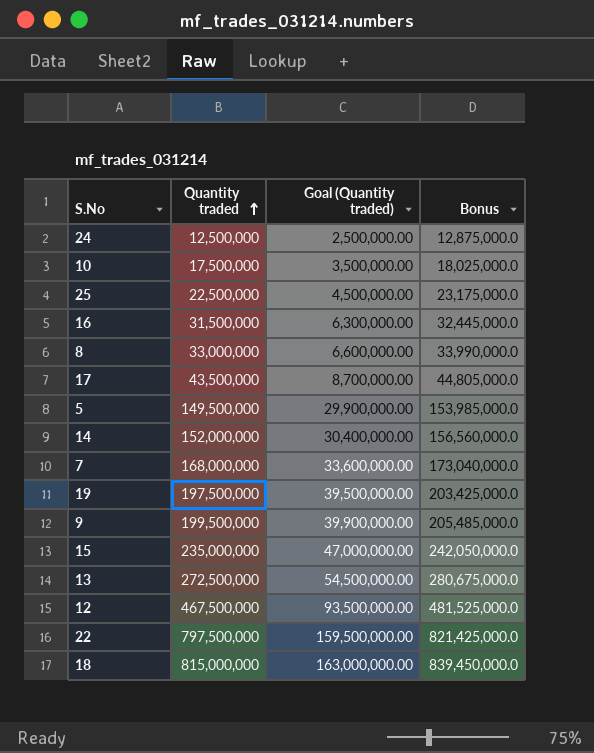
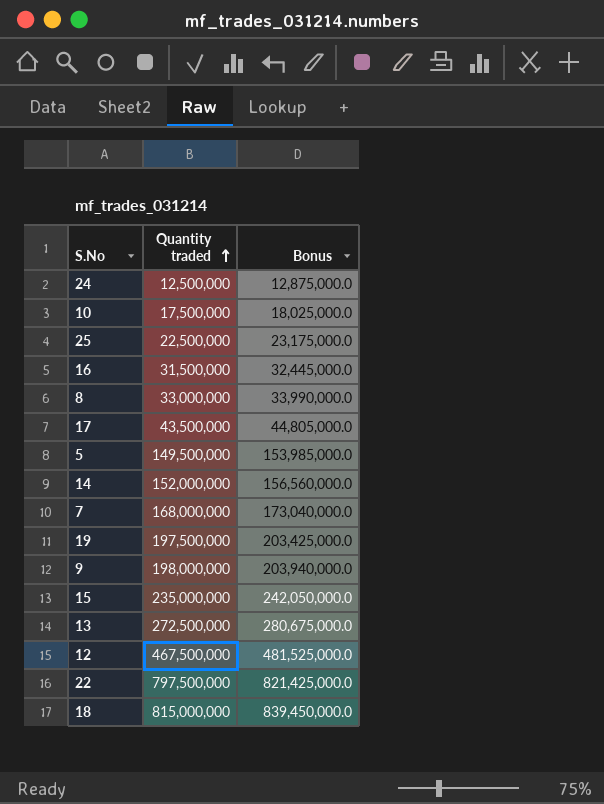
column Goal (Quantity traded) | formula: [Quantity traded] * 0.2 -> none
9 | Quantity traded: 199,500,000 -> 198,000,000
9 | Bonus: 205,485,000.0 -> 203,940,000.0

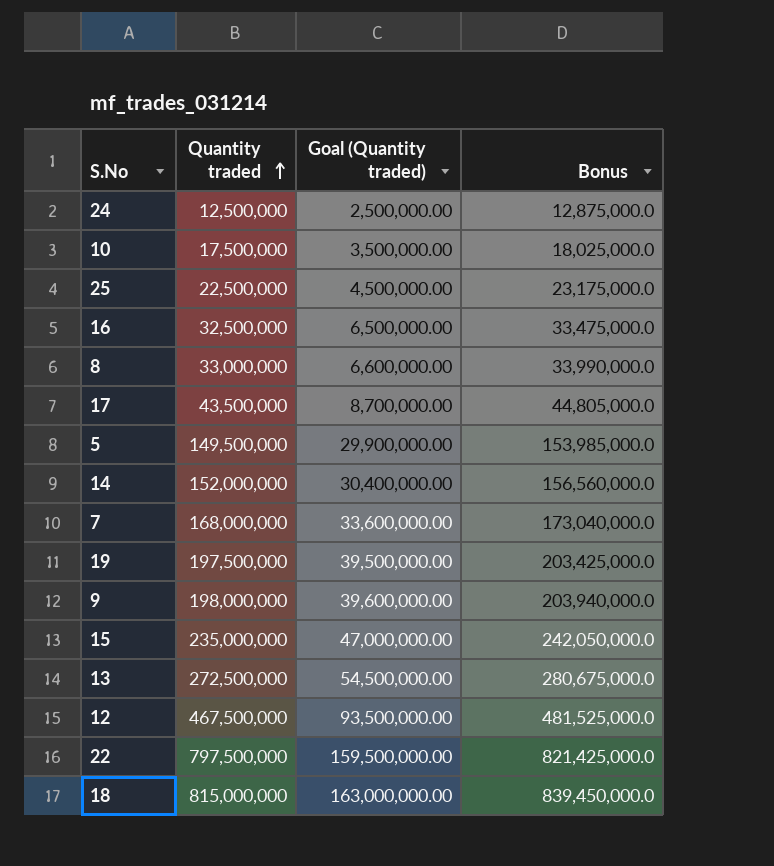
column Goal (Quantity traded) | formula: none -> [Quantity traded] * 0.2
16 | Quantity traded: 31,500,000 -> 32,500,000
16 | Bonus: 32,445,000.0 -> 33,475,000.0

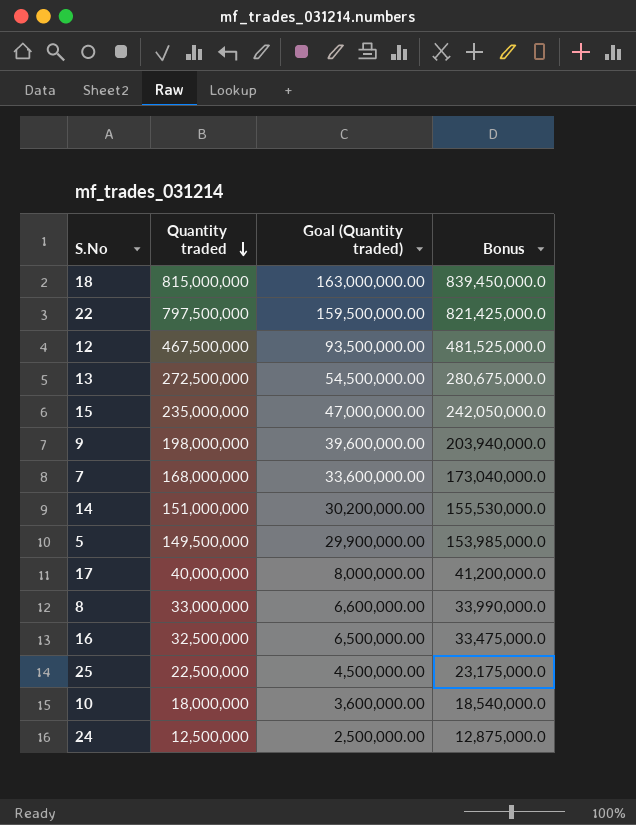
row order: Quantity traded ascending -> Quantity traded descending
row 19: 197,500,000 | 39,500,000.00 | 203,425,000.0 -> none
14 | Quantity traded: 152,000,000 -> 151,000,000
14 | Goal (Quantity traded): 30,400,000.00 -> 30,200,000.00
14 | Bonus: 156,560,000.0 -> 155,530,000.0
17 | Quantity traded: 43,500,000 -> 40,000,000
17 | Goal (Quantity traded): 8,700,000.00 -> 8,000,000.00
17 | Bonus: 44,805,000.0 -> 41,200,000.0
10 | Quantity traded: 17,500,000 -> 18,000,000
10 | Goal (Quantity traded): 3,500,000.00 -> 3,600,000.00
10 | Bonus: 18,025,000.0 -> 18,540,000.0

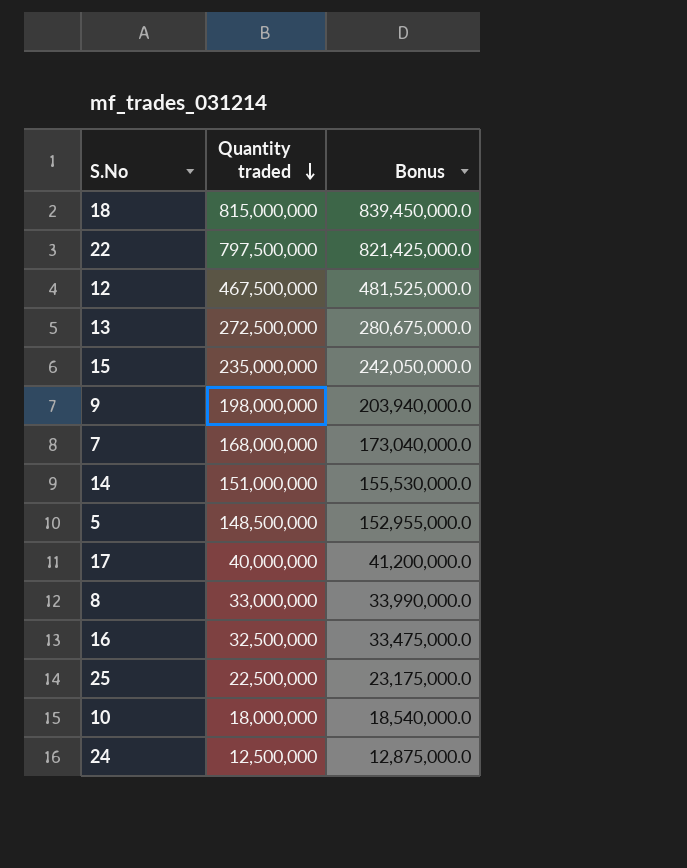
column Goal (Quantity traded) | formula: [Quantity traded] * 0.2 -> none
5 | Quantity traded: 149,500,000 -> 148,500,000
5 | Bonus: 153,985,000.0 -> 152,955,000.0

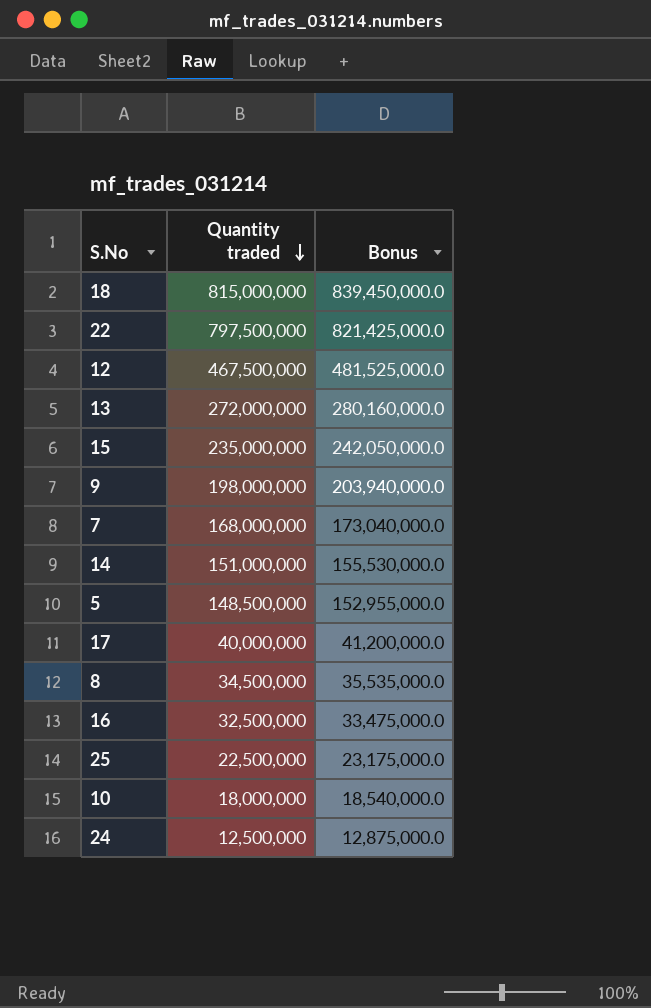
13 | Quantity traded: 272,500,000 -> 272,000,000
13 | Bonus: 280,675,000.0 -> 280,160,000.0
8 | Quantity traded: 33,000,000 -> 34,500,000
8 | Bonus: 33,990,000.0 -> 35,535,000.0

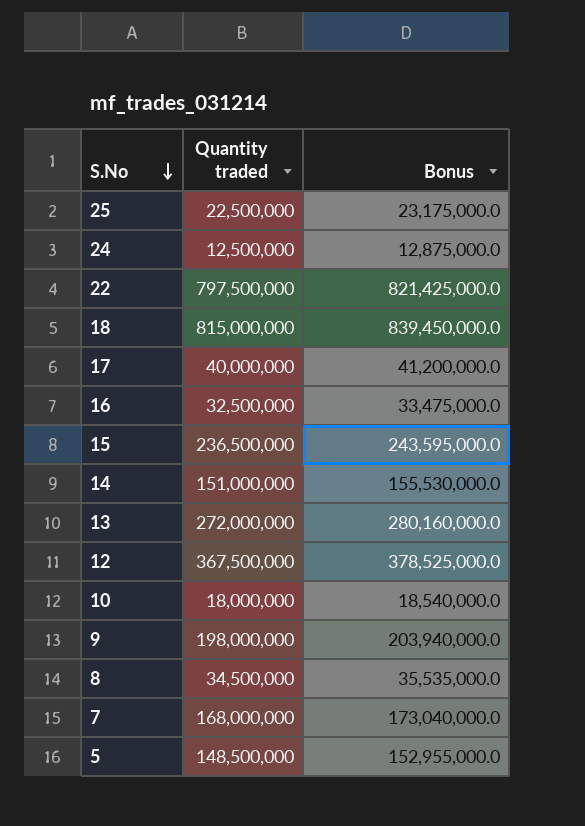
row order: Quantity traded descending -> S.No descending
15 | Quantity traded: 235,000,000 -> 236,500,000
15 | Bonus: 242,050,000.0 -> 243,595,000.0
12 | Quantity traded: 467,500,000 -> 367,500,000
12 | Bonus: 481,525,000.0 -> 378,525,000.0

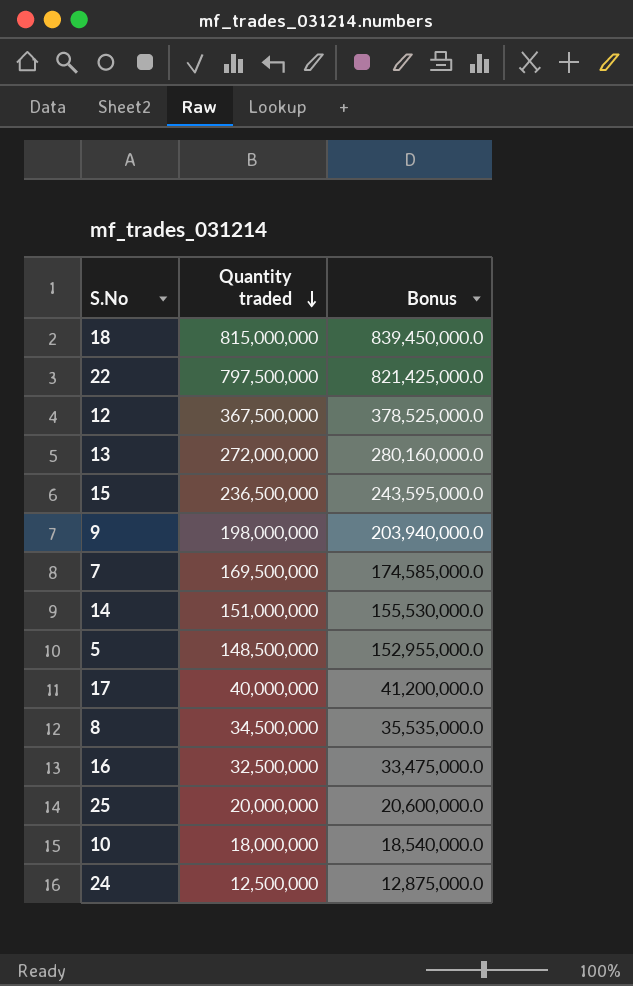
row order: S.No descending -> Quantity traded descending
7 | Quantity traded: 168,000,000 -> 169,500,000
7 | Bonus: 173,040,000.0 -> 174,585,000.0
25 | Quantity traded: 22,500,000 -> 20,000,000
25 | Bonus: 23,175,000.0 -> 20,600,000.0

